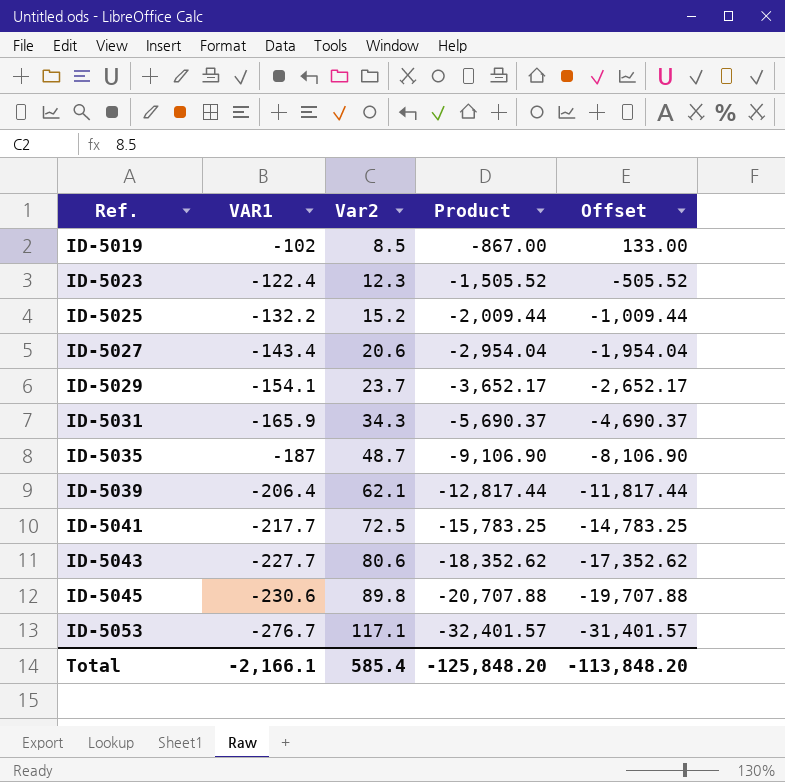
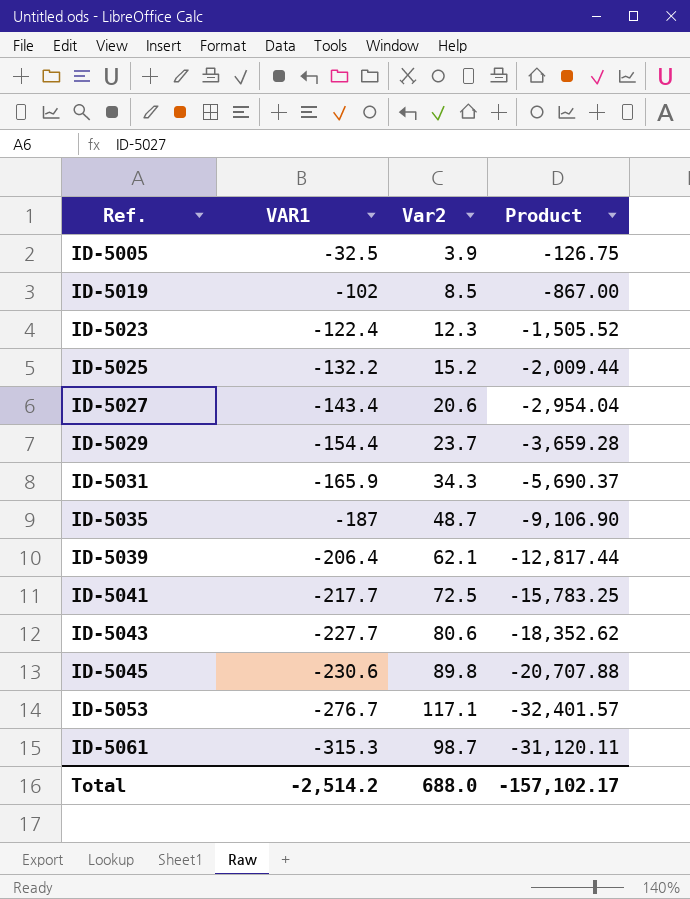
column Offset | formula: [Product] + 1000 -> none
row ID-5005: none -> -32.5 | 3.9 | -126.75
ID-5029 | VAR1: -154.1 -> -154.4
ID-5029 | Product: -3,652.17 -> -3,659.28
row ID-5061: none -> -315.3 | 98.7 | -31,120.11
Total | VAR1: -2,166.1 -> -2,514.2
Total | Var2: 585.4 -> 688.0
Total | Product: -125,848.20 -> -157,102.17

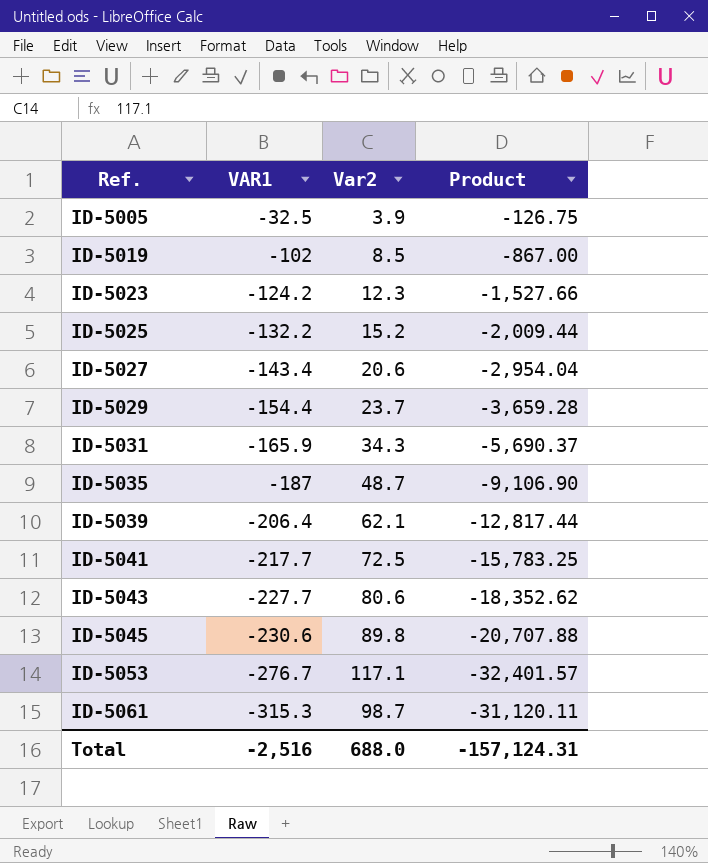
ID-5023 | VAR1: -122.4 -> -124.2
ID-5023 | Product: -1,505.52 -> -1,527.66
Total | VAR1: -2,514.2 -> -2,516
Total | Product: -157,102.17 -> -157,124.31

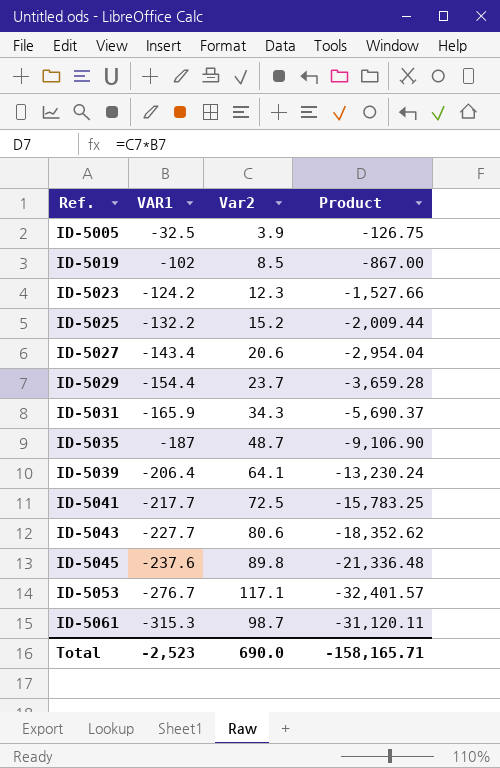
ID-5039 | Var2: 62.1 -> 64.1
ID-5039 | Product: -12,817.44 -> -13,230.24
ID-5045 | VAR1: -230.6 -> -237.6
ID-5045 | Product: -20,707.88 -> -21,336.48
Total | VAR1: -2,516 -> -2,523
Total | Var2: 688.0 -> 690.0
Total | Product: -157,124.31 -> -158,165.71

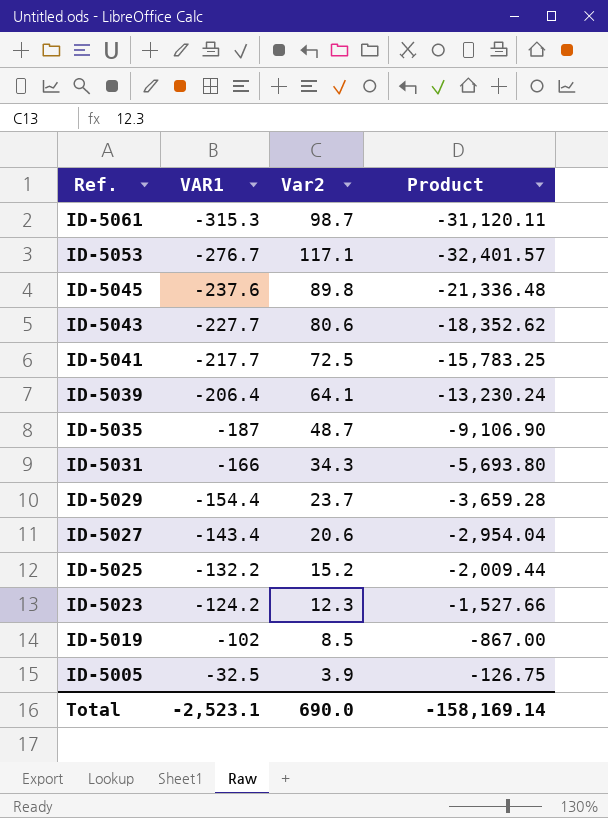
row order: Ref. ascending -> Ref. descending
ID-5031 | VAR1: -165.9 -> -166
ID-5031 | Product: -5,690.37 -> -5,693.80
Total | VAR1: -2,523 -> -2,523.1
Total | Product: -158,165.71 -> -158,169.14

